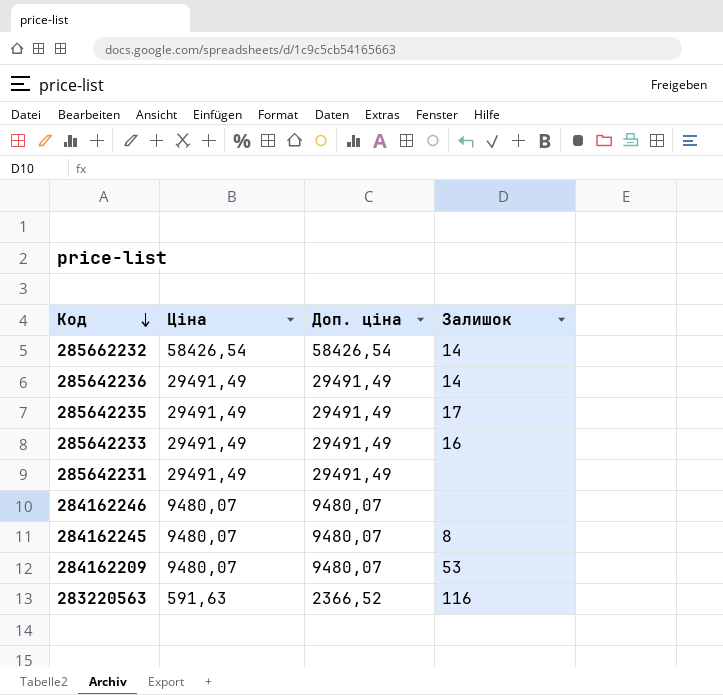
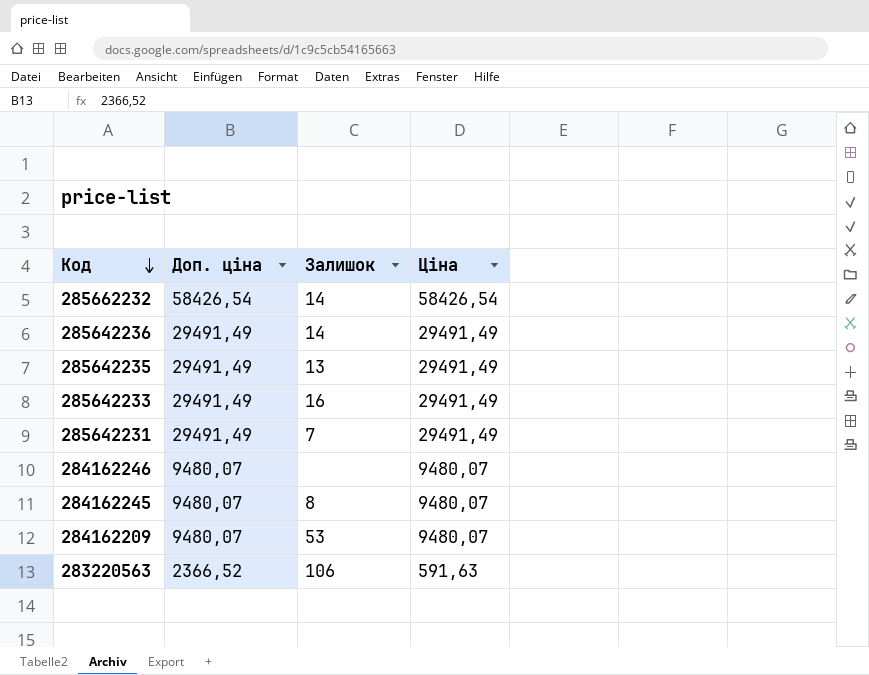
column Ціна | position: 2 -> 4
285642235 | Залишок: 17 -> 13
285642231 | Залишок: none -> 7
283220563 | Залишок: 116 -> 106

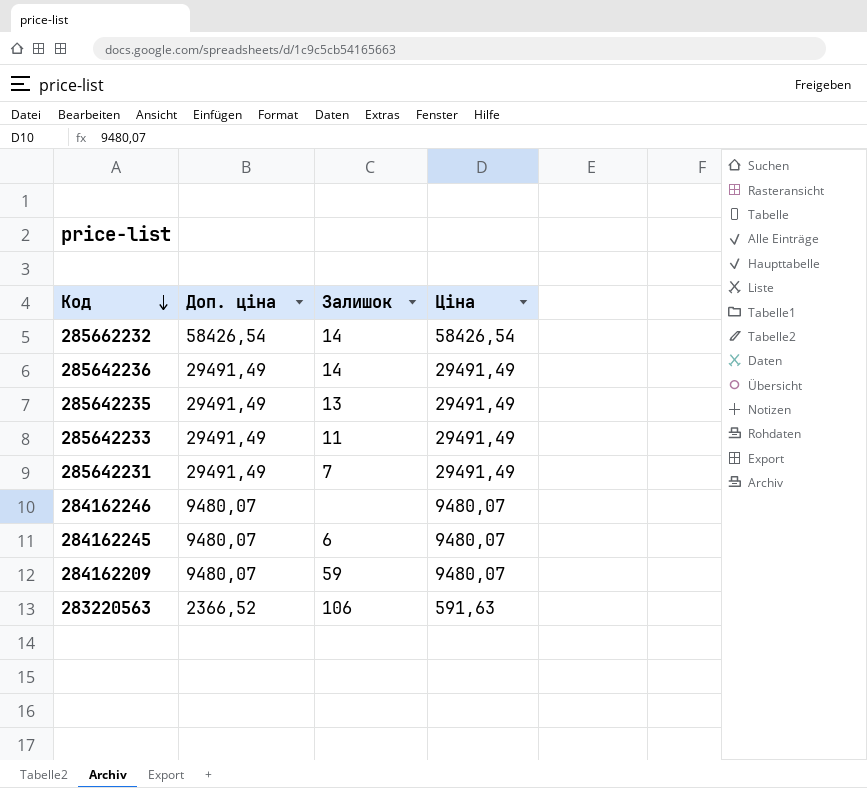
285642233 | Залишок: 16 -> 11
284162245 | Залишок: 8 -> 6
284162209 | Залишок: 53 -> 59

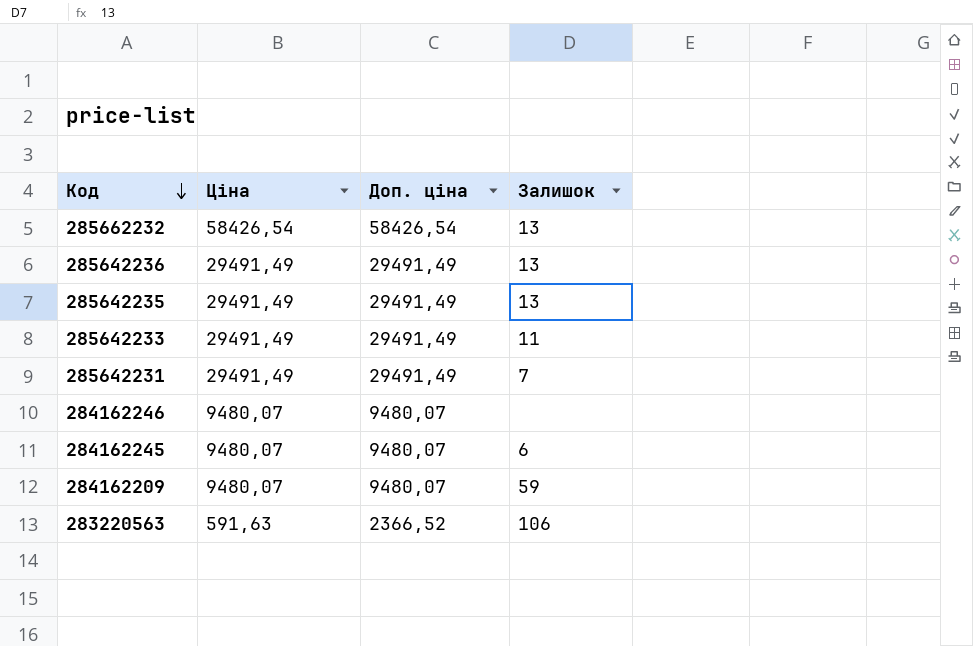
column Ціна | position: 4 -> 2
285662232 | Залишок: 14 -> 13
285642236 | Залишок: 14 -> 13

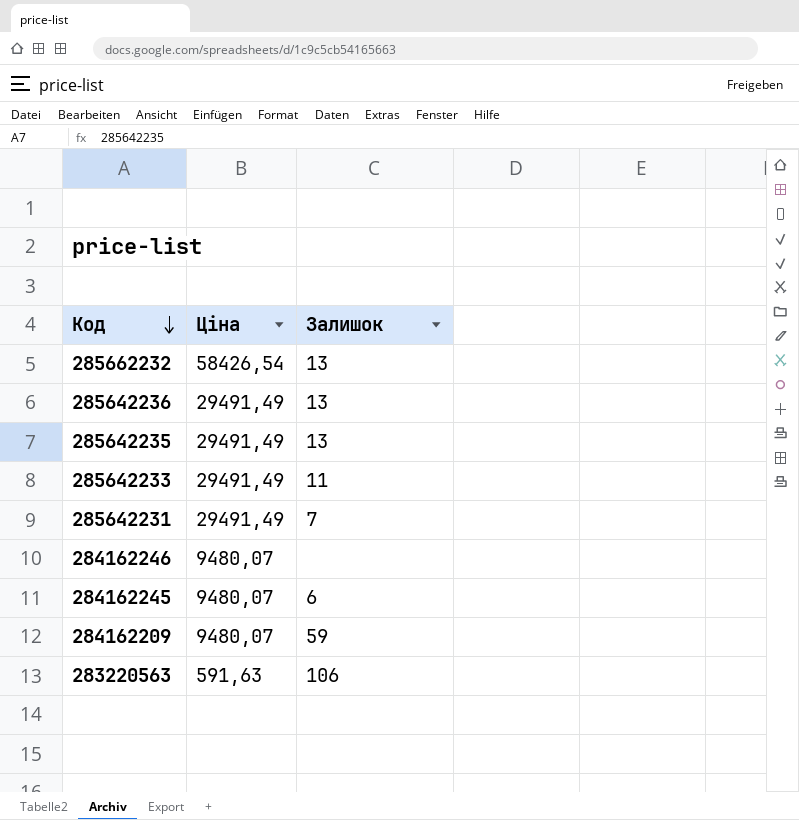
column Доп. ціна | position: 3 -> none

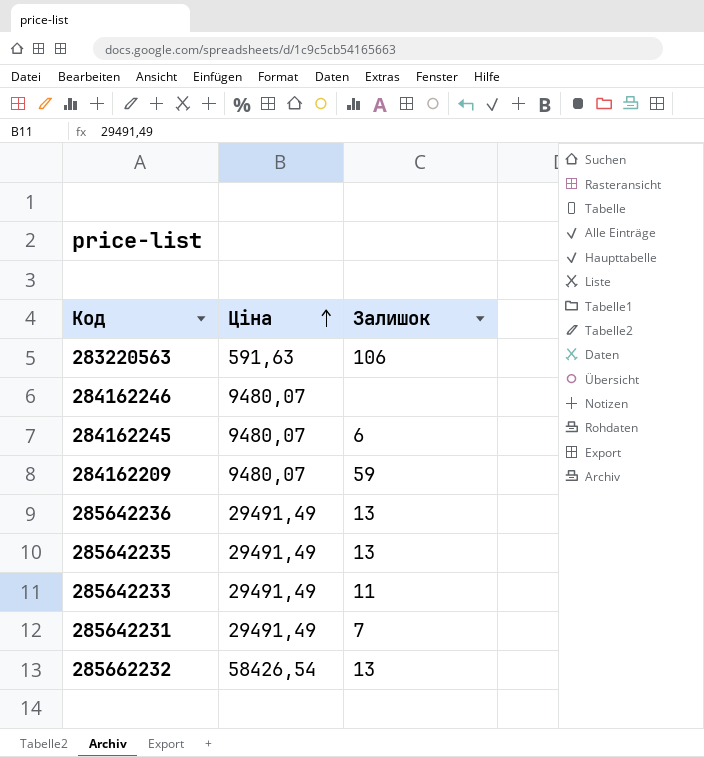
row order: Код descending -> Ціна ascending

